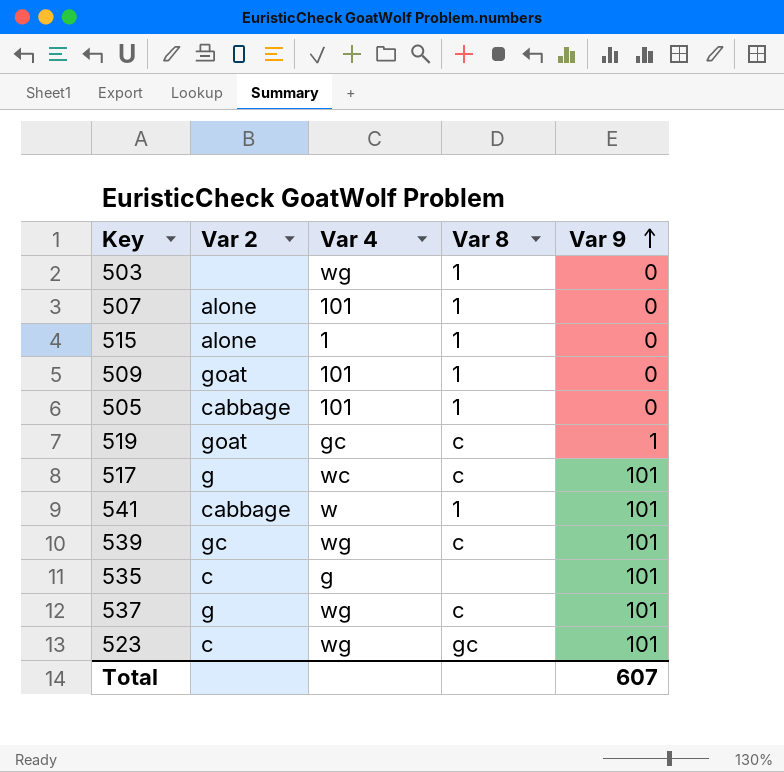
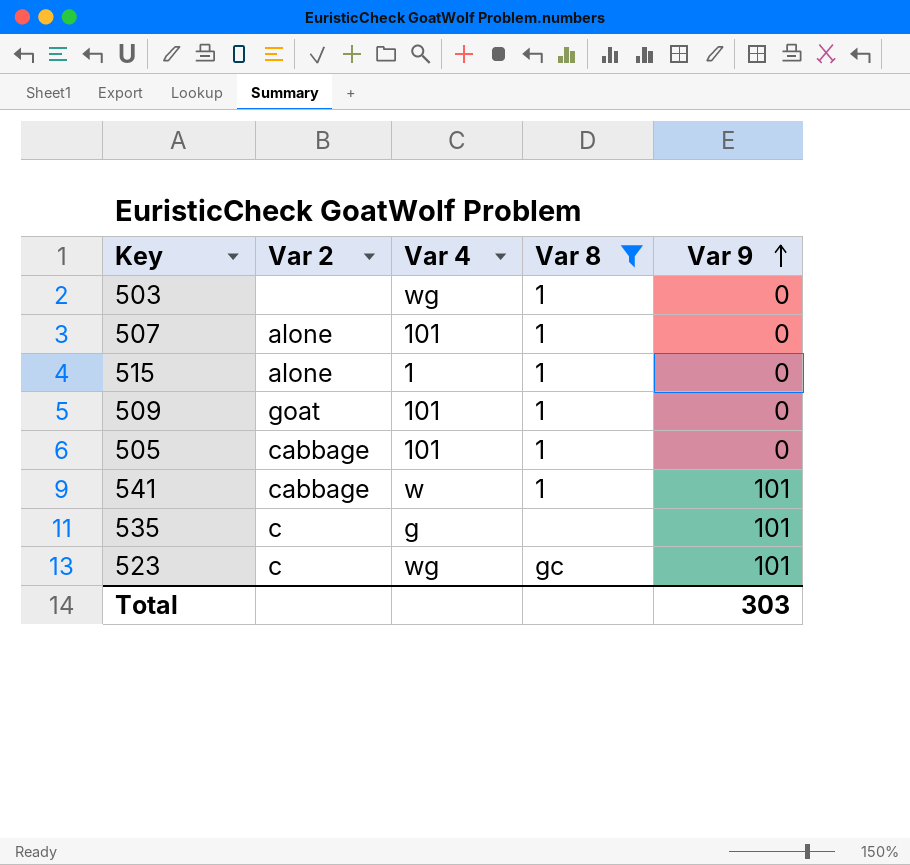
filter: none -> Var 8 != c
Total | Var 9: 607 -> 303

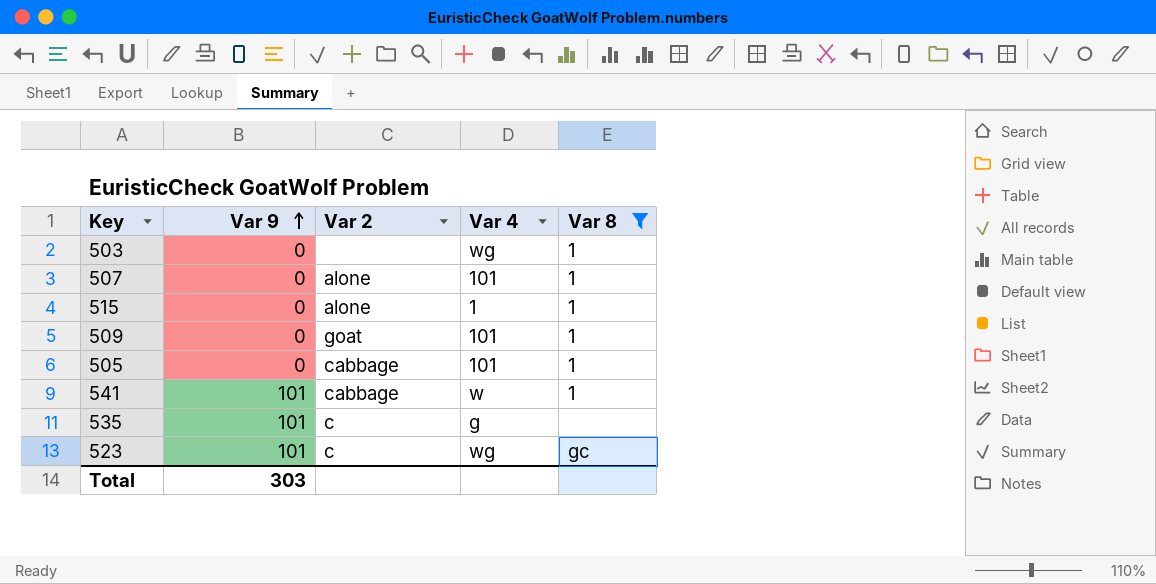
column Var 9 | position: 5 -> 2

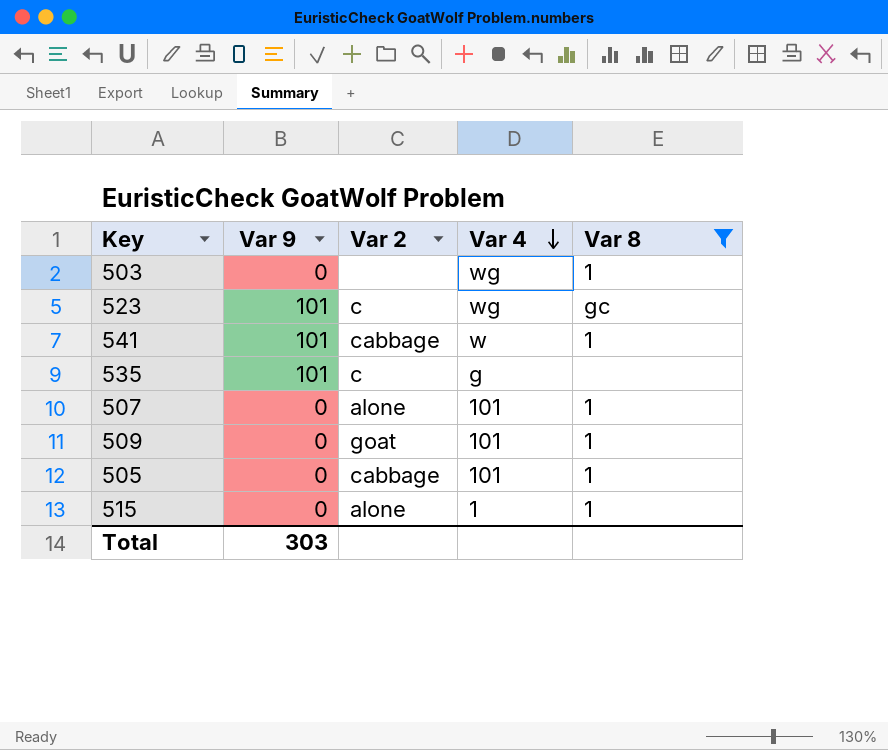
row order: Var 9 ascending -> Var 4 descending

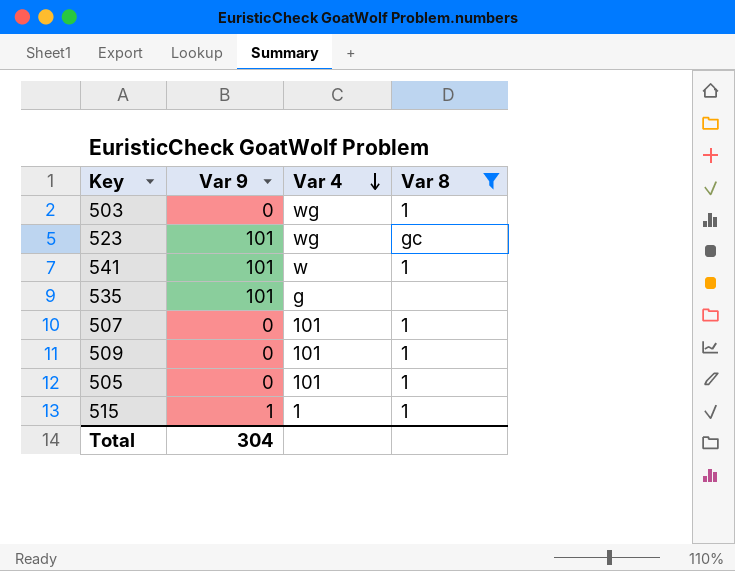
column Var 2 | position: 3 -> none
515 | Var 9: 0 -> 1
Total | Var 9: 303 -> 304

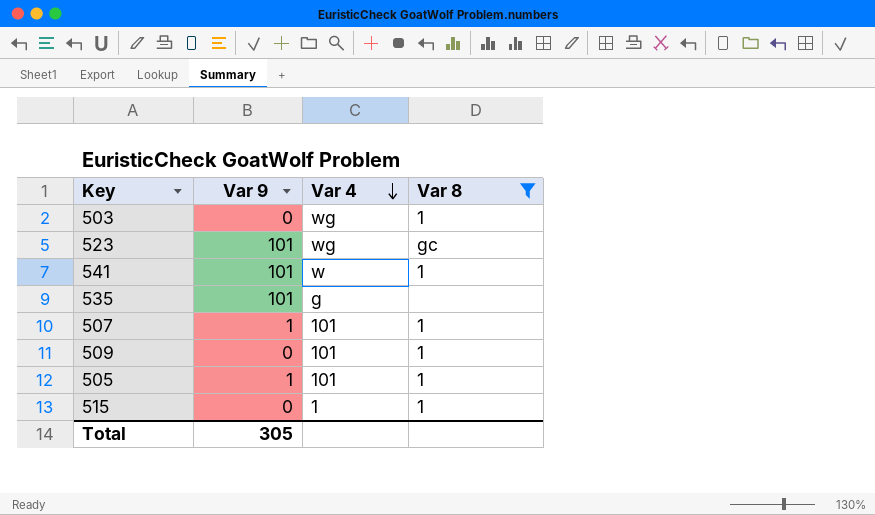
507 | Var 9: 0 -> 1
505 | Var 9: 0 -> 1
515 | Var 9: 1 -> 0
Total | Var 9: 304 -> 305

